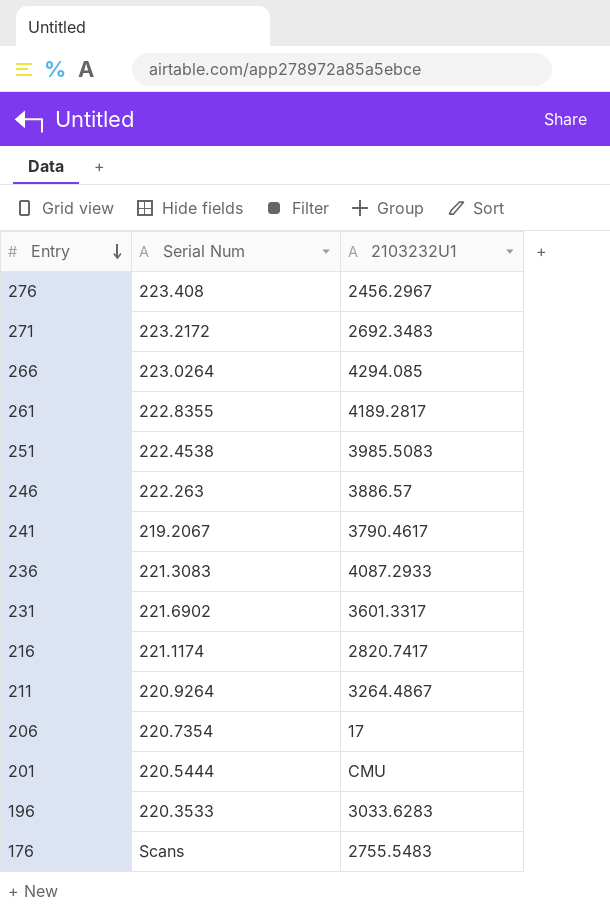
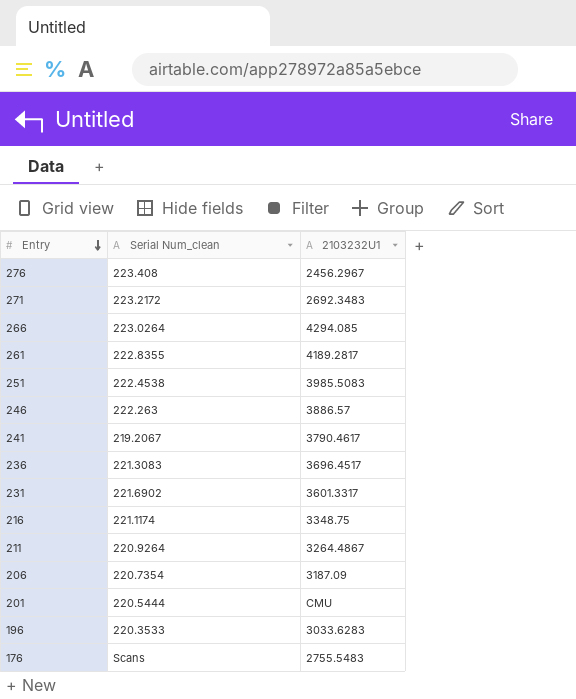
column name: Serial Num -> Serial Num_clean
236 | 2103232U1: 4087.2933 -> 3696.4517
216 | 2103232U1: 2820.7417 -> 3348.75
206 | 2103232U1: 17 -> 3187.09

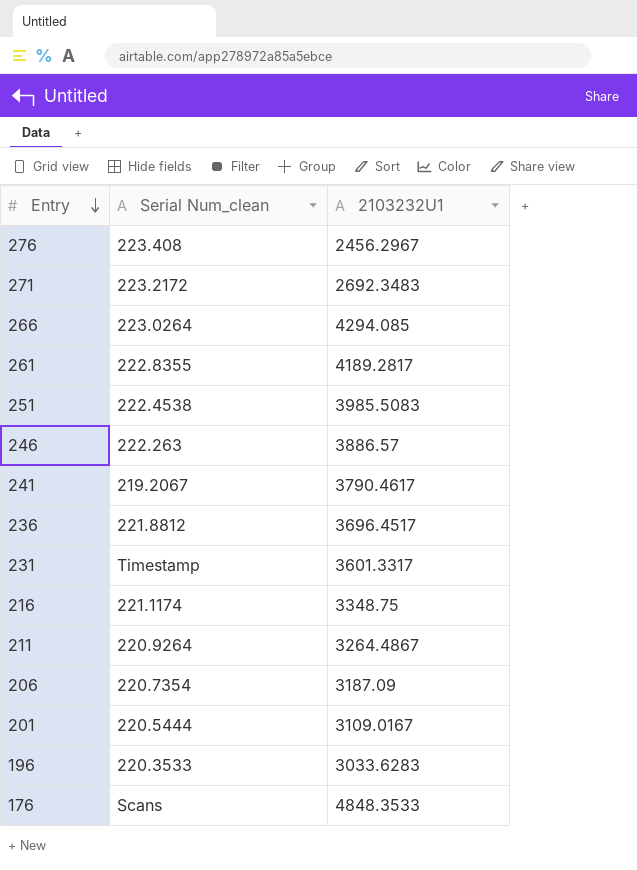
236 | Serial Num_clean: 221.3083 -> 221.8812
231 | Serial Num_clean: 221.6902 -> Timestamp
201 | 2103232U1: CMU -> 3109.0167
176 | 2103232U1: 2755.5483 -> 4848.3533

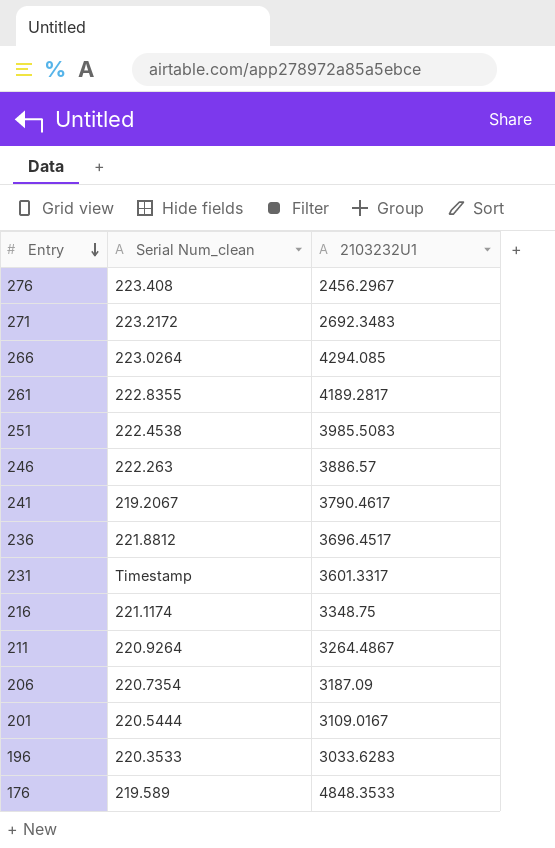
176 | Serial Num_clean: Scans -> 219.589

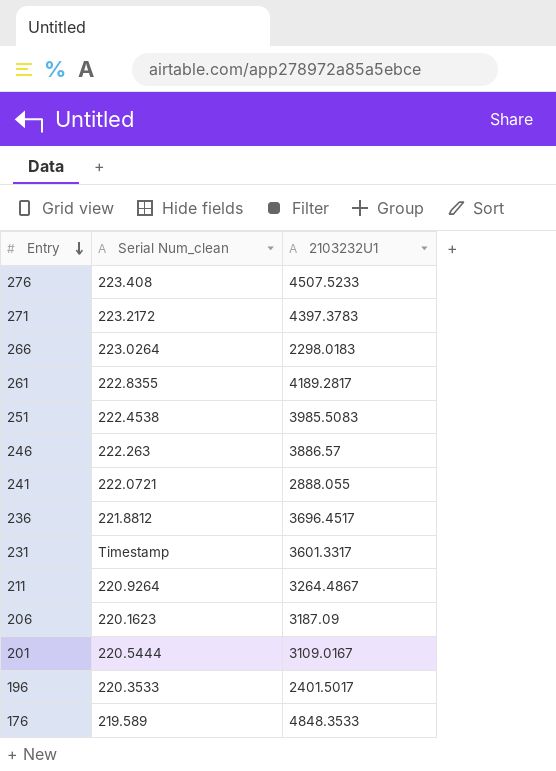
row 216: 221.1174 | 3348.75 -> none
276 | 2103232U1: 2456.2967 -> 4507.5233
271 | 2103232U1: 2692.3483 -> 4397.3783
266 | 2103232U1: 4294.085 -> 2298.0183
241 | Serial Num_clean: 219.2067 -> 222.0721
241 | 2103232U1: 3790.4617 -> 2888.055
206 | Serial Num_clean: 220.7354 -> 220.1623
196 | 2103232U1: 3033.6283 -> 2401.5017

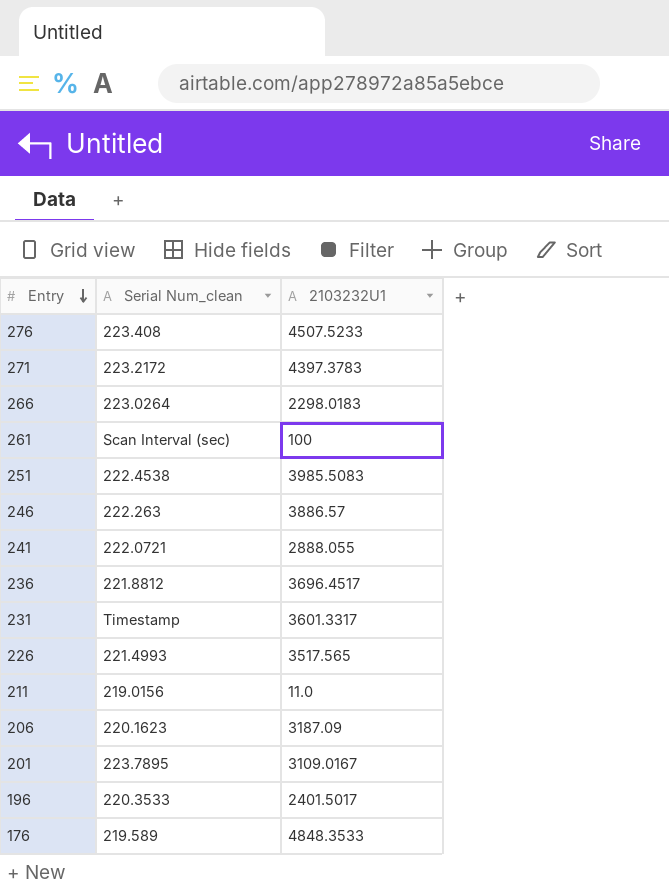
261 | Serial Num_clean: 222.8355 -> Scan Interval (sec)
261 | 2103232U1: 4189.2817 -> 100
row 226: none -> 221.4993 | 3517.565
211 | Serial Num_clean: 220.9264 -> 219.0156
211 | 2103232U1: 3264.4867 -> 11.0
201 | Serial Num_clean: 220.5444 -> 223.7895

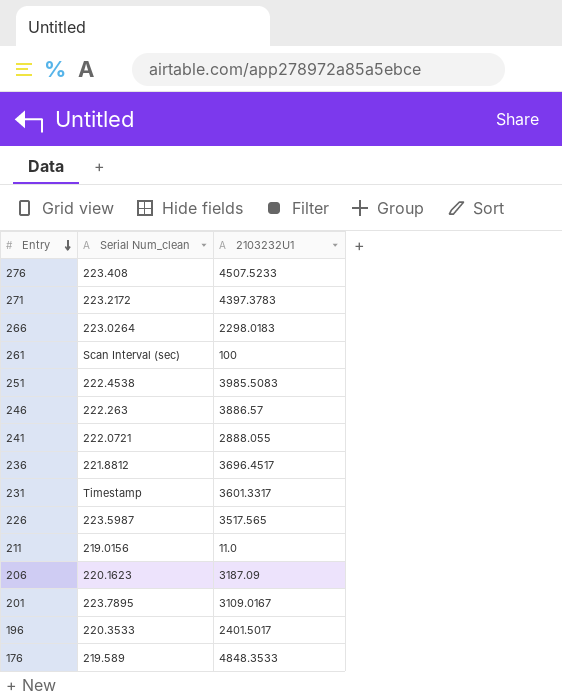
226 | Serial Num_clean: 221.4993 -> 223.5987

